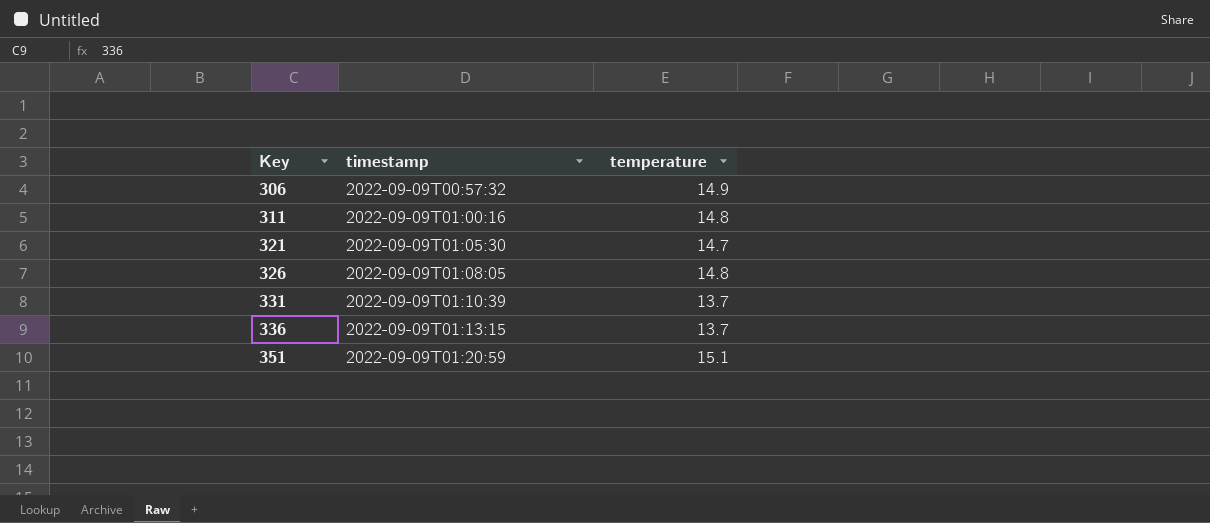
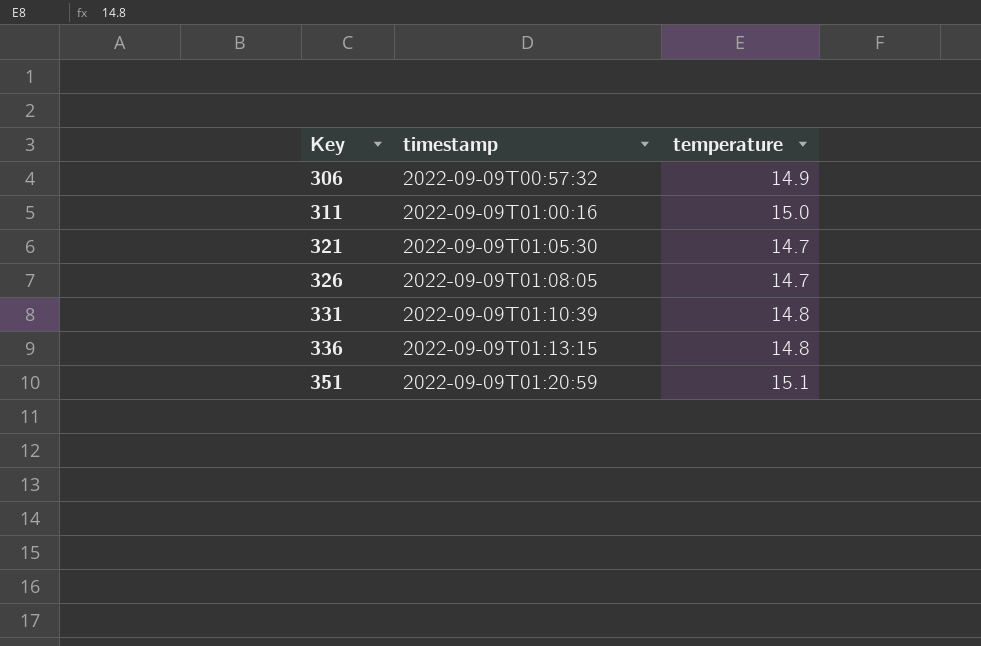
311 | temperature: 14.8 -> 15.0
326 | temperature: 14.8 -> 14.7
331 | temperature: 13.7 -> 14.8
336 | temperature: 13.7 -> 14.8

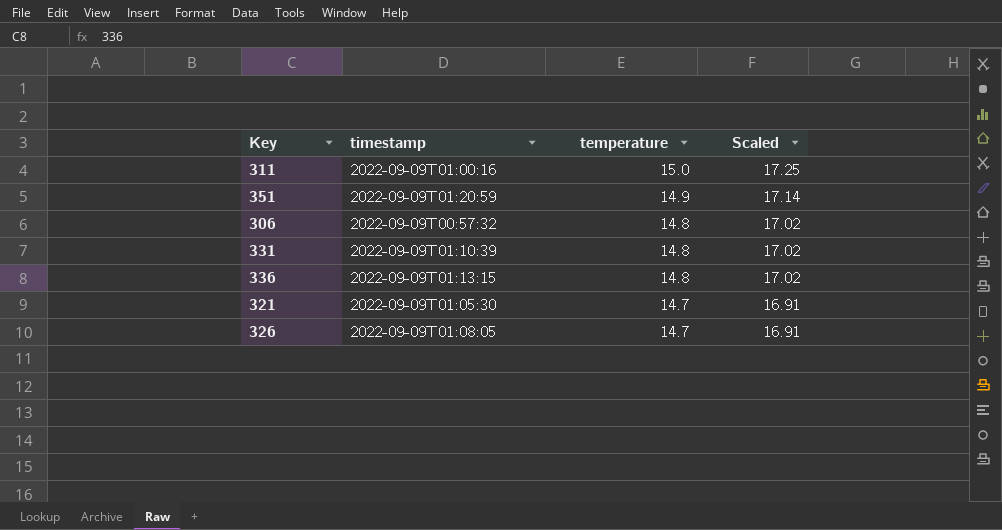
row order: Key ascending -> temperature descending
column Scaled | formula: none -> [temperature] * 1.15
351 | temperature: 15.1 -> 14.9
306 | temperature: 14.9 -> 14.8

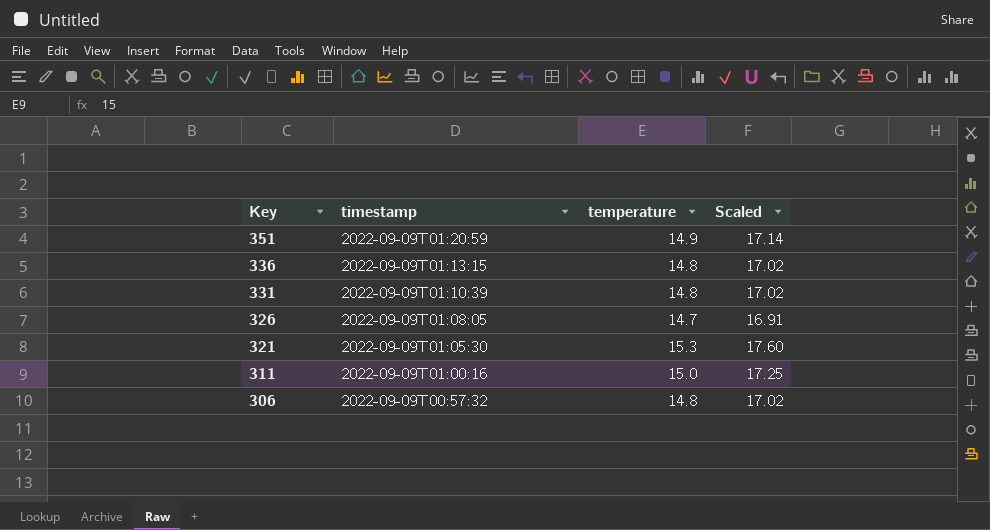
row order: temperature descending -> Key descending
321 | temperature: 14.7 -> 15.3
321 | Scaled: 16.91 -> 17.60

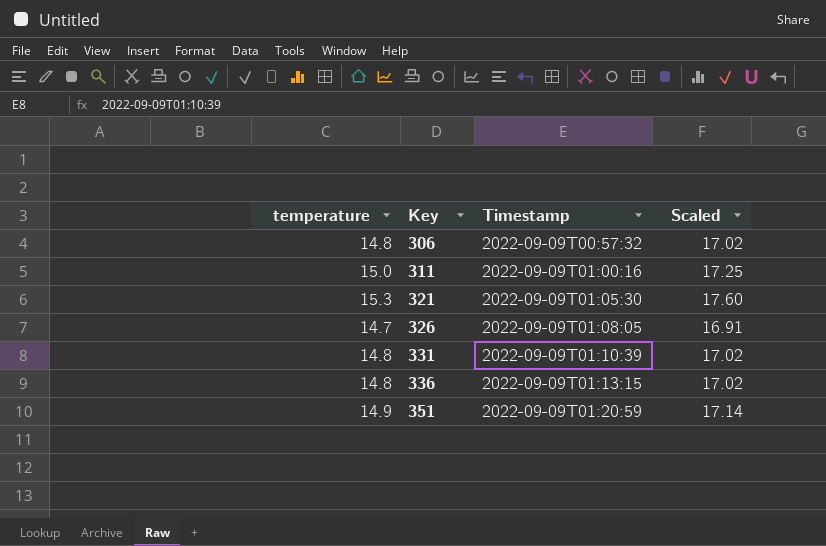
row order: Key descending -> Key ascending
column temperature | position: 3 -> 1
column name: timestamp -> Timestamp

